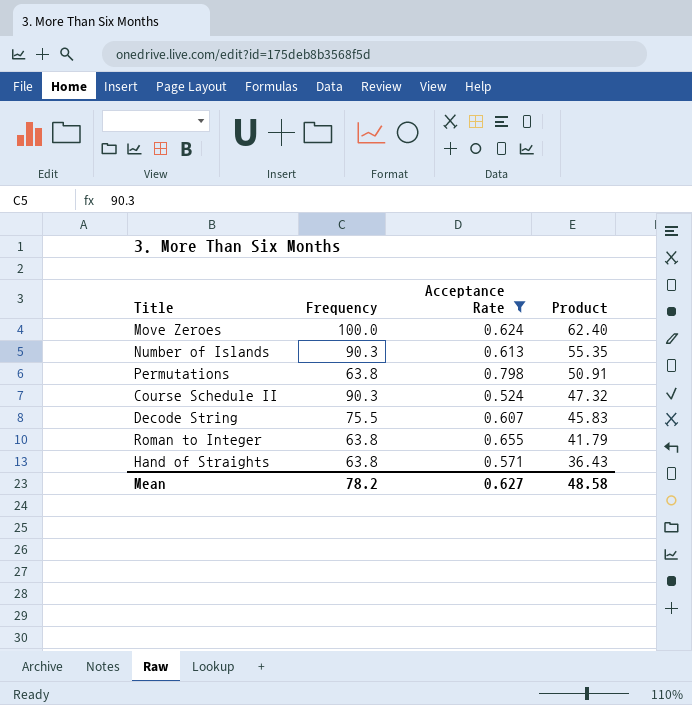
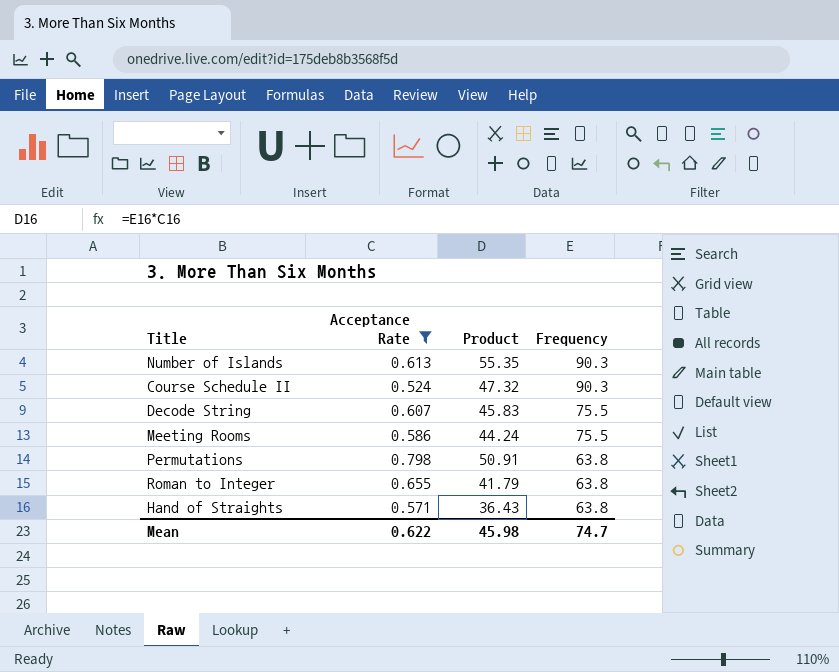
row order: Product descending -> Frequency descending
column Frequency | position: 2 -> 4
row Move Zeroes: 100.0 | 0.624 | 62.40 -> none
row Meeting Rooms: none -> 0.586 | 44.24 | 75.5
Mean | Acceptance Rate: 0.627 -> 0.622
Mean | Product: 48.58 -> 45.98
Mean | Frequency: 78.2 -> 74.7

